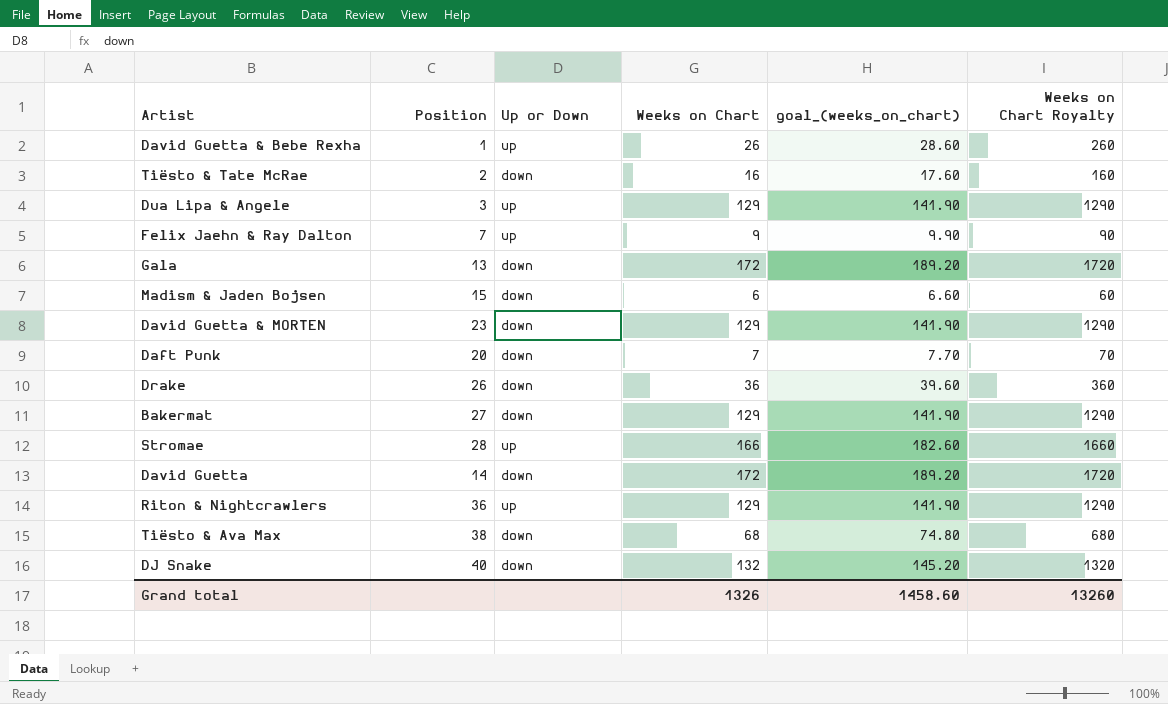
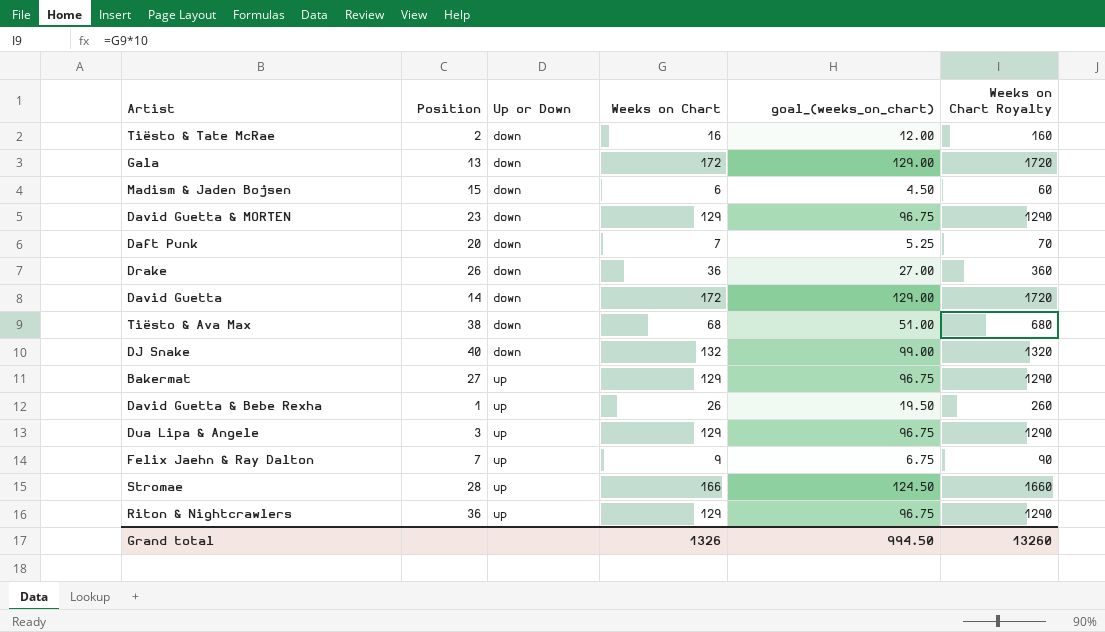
row order: none -> Up or Down ascending
column goal_(weeks_on_chart) | formula: [Weeks on Chart] * 1.1 -> [Weeks on Chart] * 0.75
Bakermat | Up or Down: down -> up
Grand total | goal_(weeks_on_chart): 1458.60 -> 994.50

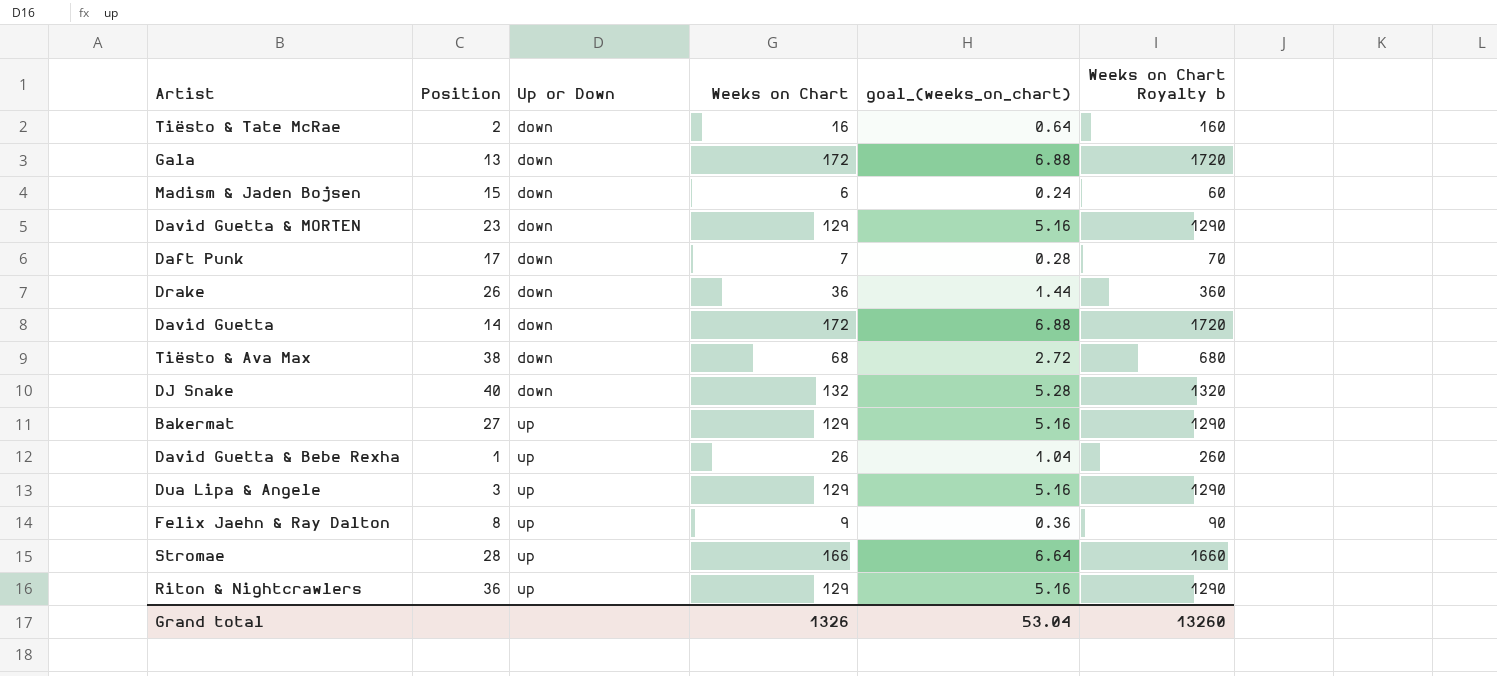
column goal_(weeks_on_chart) | formula: [Weeks on Chart] * 0.75 -> [Weeks on Chart] * 0.04
column name: Weeks on Chart Royalty -> Weeks on Chart Royalty b
Daft Punk | Position: 20 -> 17
Felix Jaehn & Ray Dalton | Position: 7 -> 8
Grand total | goal_(weeks_on_chart): 994.50 -> 53.04

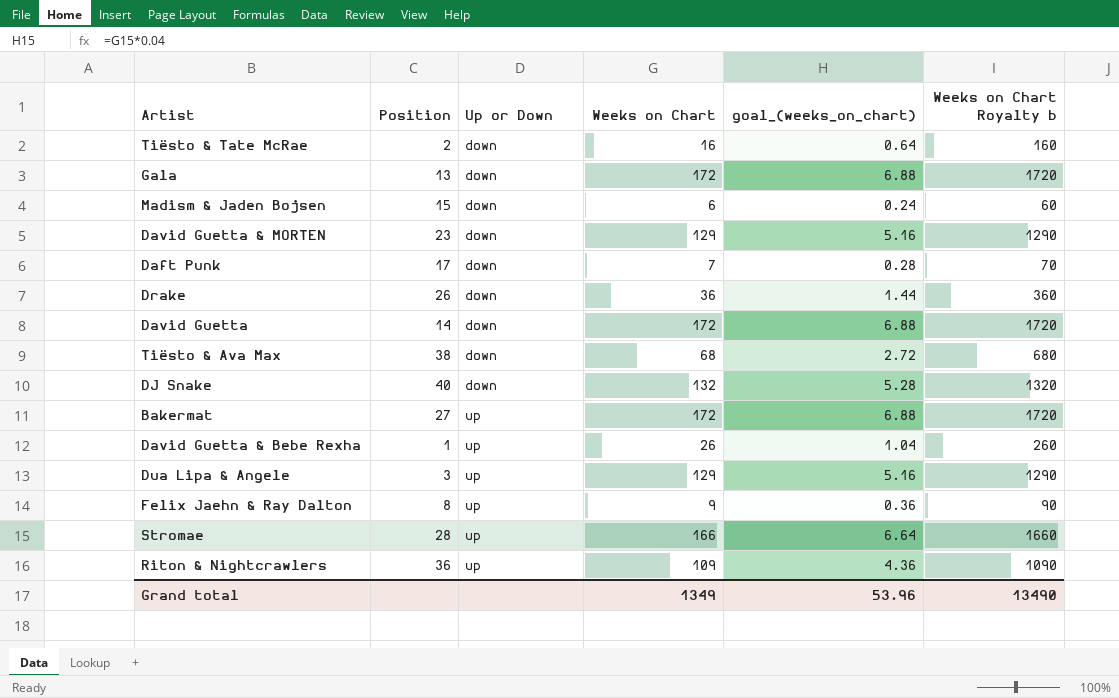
Bakermat | Weeks on Chart: 129 -> 172
Bakermat | goal_(weeks_on_chart): 5.16 -> 6.88
Bakermat | Weeks on Chart Royalty b: 1290 -> 1720
Riton & Nightcrawlers | Weeks on Chart: 129 -> 109
Riton & Nightcrawlers | goal_(weeks_on_chart): 5.16 -> 4.36
Riton & Nightcrawlers | Weeks on Chart Royalty b: 1290 -> 1090
Grand total | Weeks on Chart: 1326 -> 1349
Grand total | goal_(weeks_on_chart): 53.04 -> 53.96
Grand total | Weeks on Chart Royalty b: 13260 -> 13490

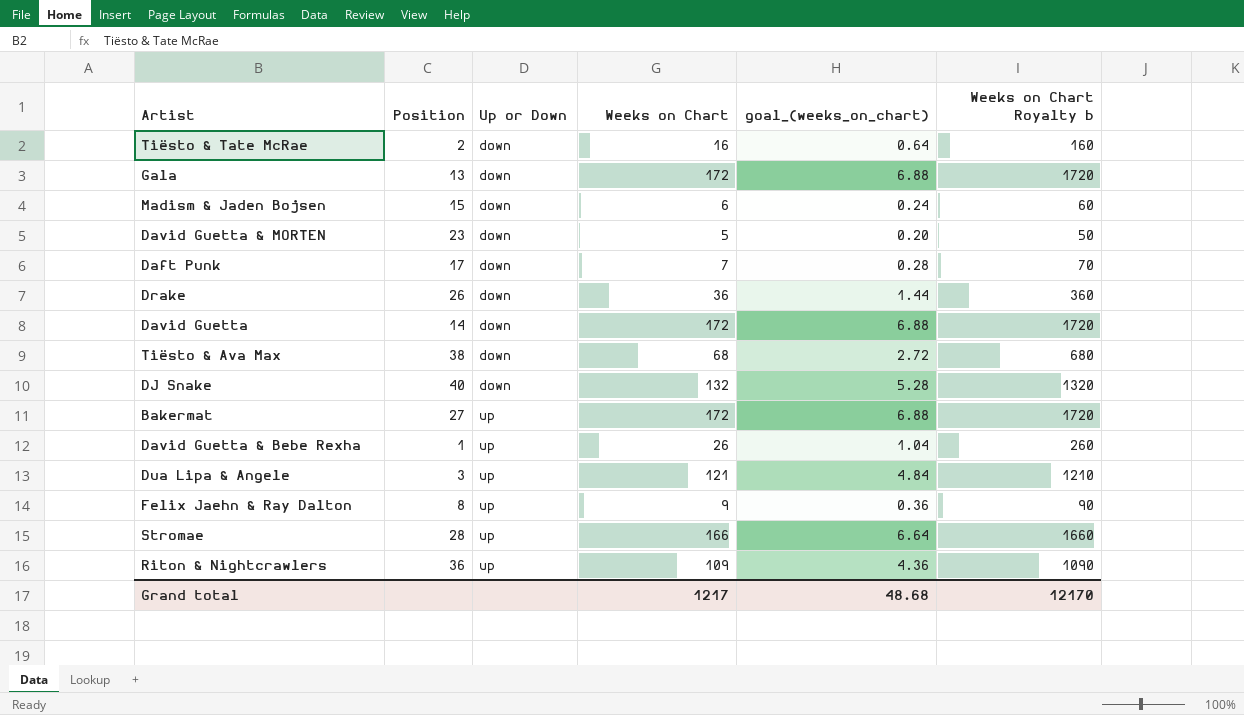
David Guetta & MORTEN | Weeks on Chart: 129 -> 5
David Guetta & MORTEN | goal_(weeks_on_chart): 5.16 -> 0.20
David Guetta & MORTEN | Weeks on Chart Royalty b: 1290 -> 50
Dua Lipa & Angele | Weeks on Chart: 129 -> 121
Dua Lipa & Angele | goal_(weeks_on_chart): 5.16 -> 4.84
Dua Lipa & Angele | Weeks on Chart Royalty b: 1290 -> 1210
Grand total | Weeks on Chart: 1349 -> 1217
Grand total | goal_(weeks_on_chart): 53.96 -> 48.68
Grand total | Weeks on Chart Royalty b: 13490 -> 12170

